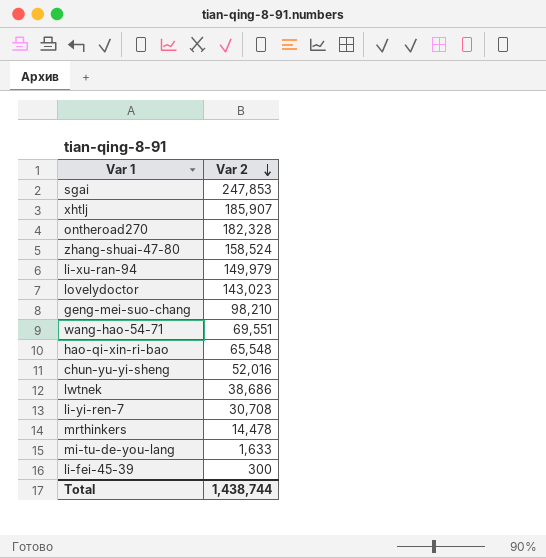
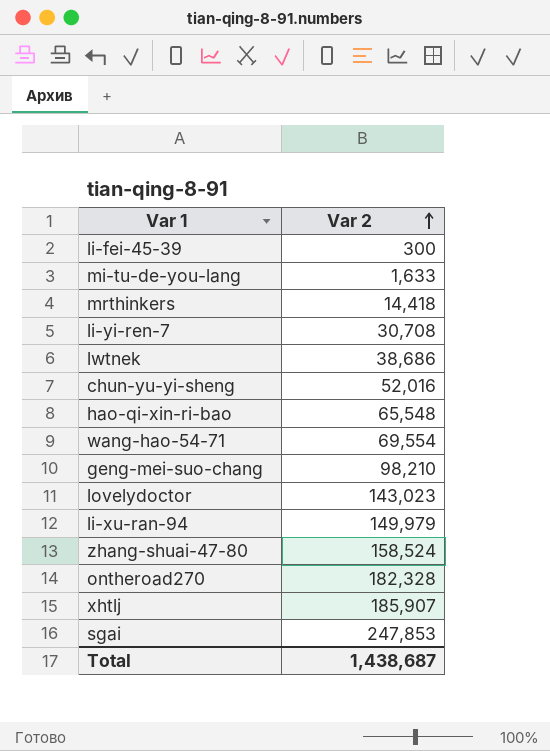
row order: Var 2 descending -> Var 2 ascending
mrthinkers | Var 2: 14,478 -> 14,418
wang-hao-54-71 | Var 2: 69,551 -> 69,554
Total | Var 2: 1,438,744 -> 1,438,687

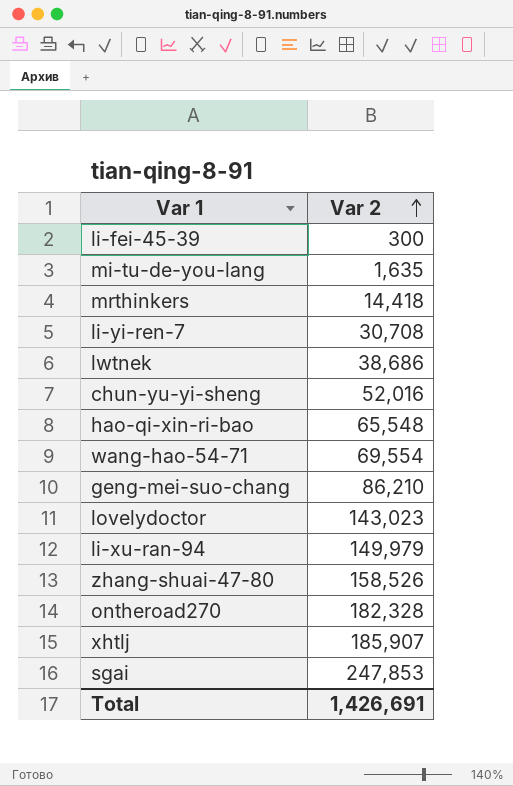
mi-tu-de-you-lang | Var 2: 1,633 -> 1,635
geng-mei-suo-chang | Var 2: 98,210 -> 86,210
zhang-shuai-47-80 | Var 2: 158,524 -> 158,526
Total | Var 2: 1,438,687 -> 1,426,691

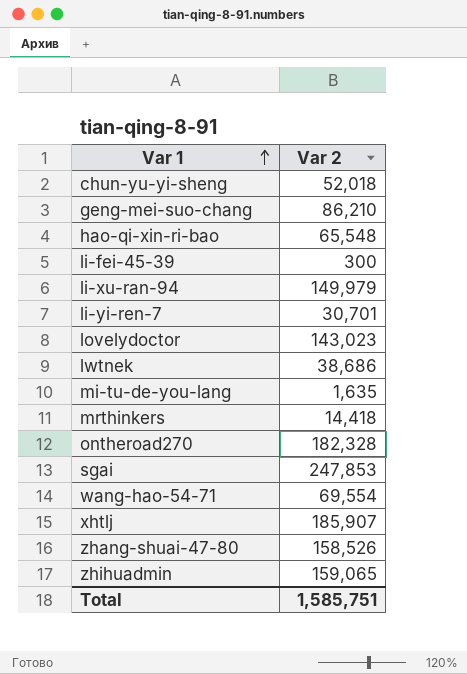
row order: Var 2 ascending -> Var 1 ascending
chun-yu-yi-sheng | Var 2: 52,016 -> 52,018
li-yi-ren-7 | Var 2: 30,708 -> 30,701
row zhihuadmin: none -> 159,065
Total | Var 2: 1,426,691 -> 1,585,751

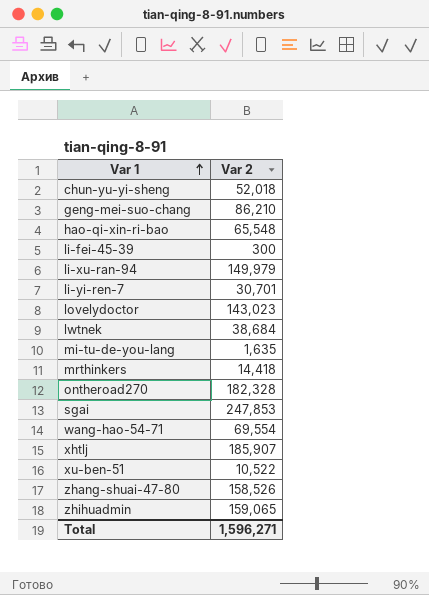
lwtnek | Var 2: 38,686 -> 38,684
row xu-ben-51: none -> 10,522
Total | Var 2: 1,585,751 -> 1,596,271

